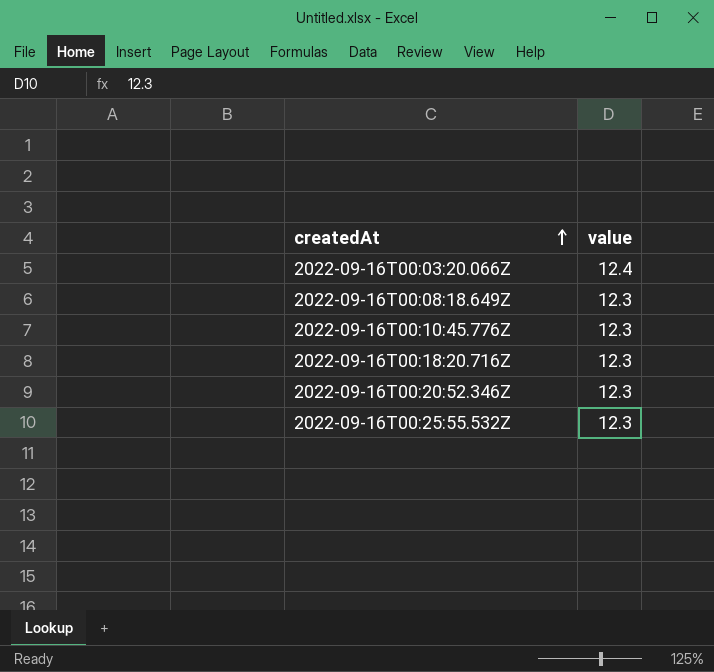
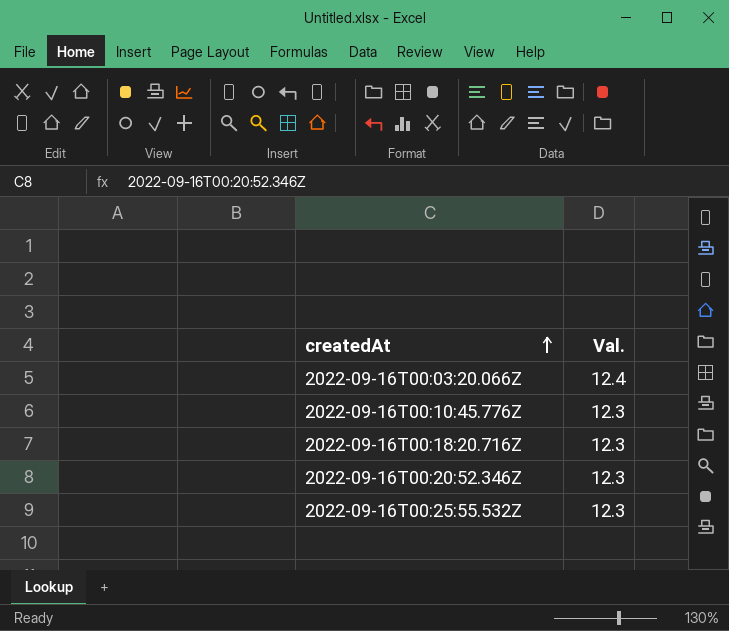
column name: value -> Val.
row 2022-09-16T00:08:18.649Z: 12.3 -> none

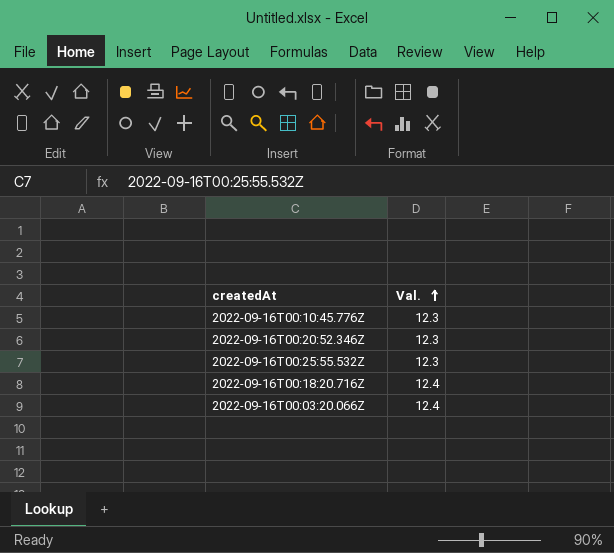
row order: createdAt ascending -> Val. ascending
2022-09-16T00:18:20.716Z | Val.: 12.3 -> 12.4

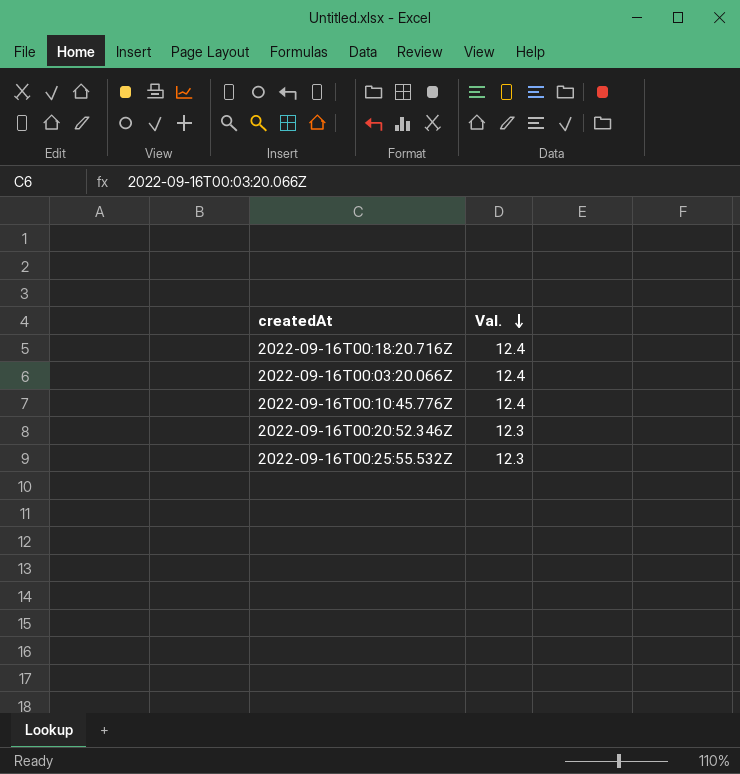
row order: Val. ascending -> Val. descending
2022-09-16T00:10:45.776Z | Val.: 12.3 -> 12.4

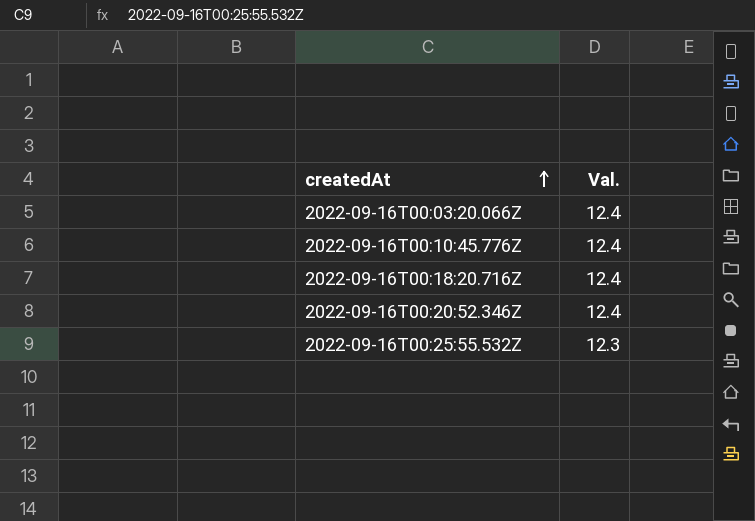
row order: Val. descending -> createdAt ascending
2022-09-16T00:20:52.346Z | Val.: 12.3 -> 12.4

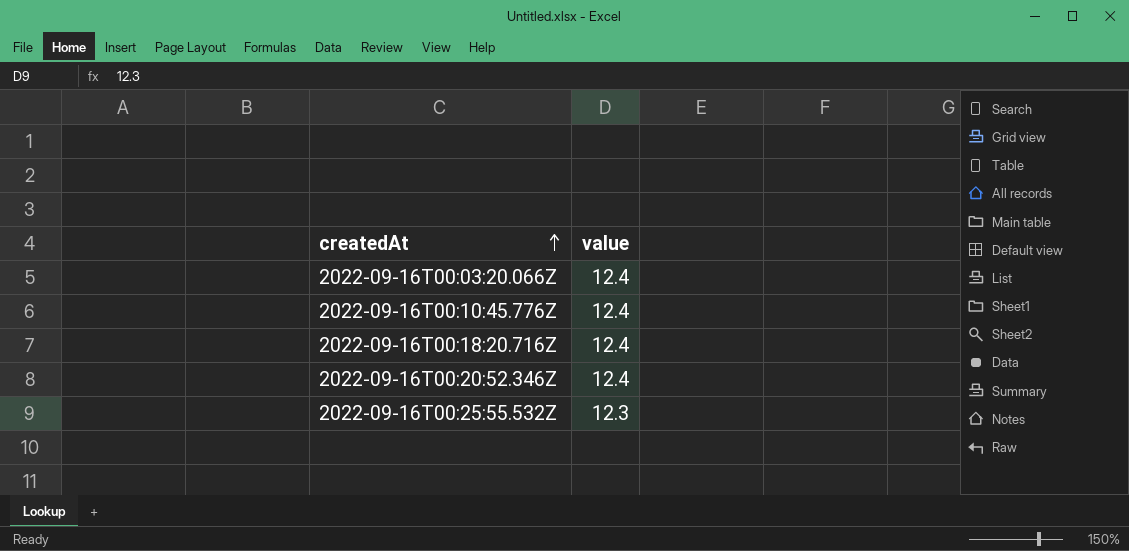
column name: Val. -> value

